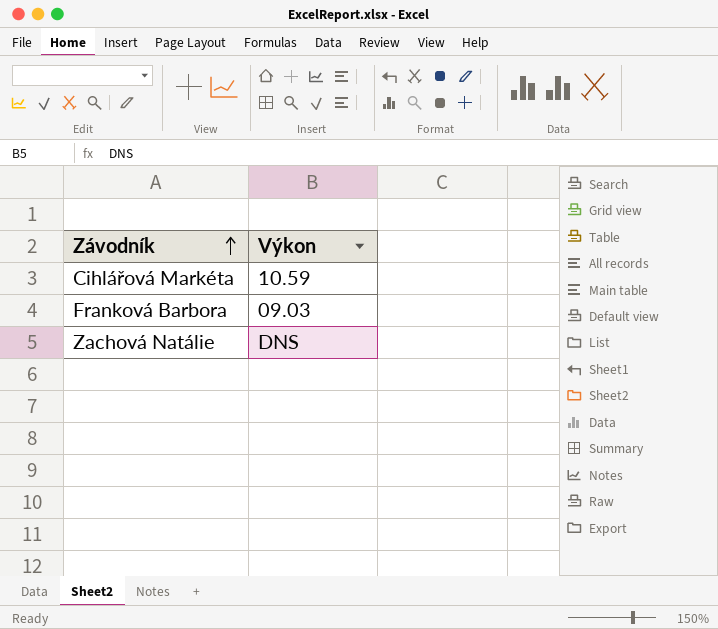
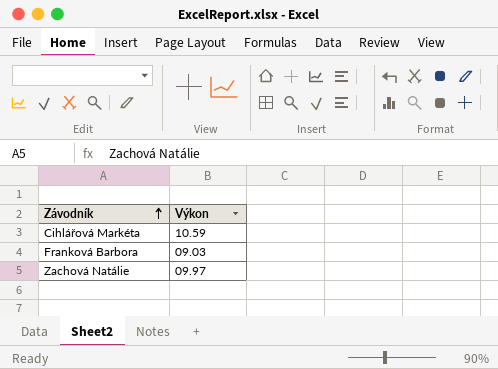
Zachová Natálie | Výkon: DNS -> 09.97

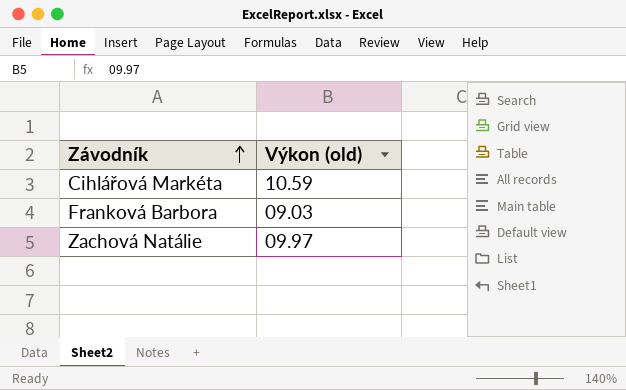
column name: Výkon -> Výkon (old)

